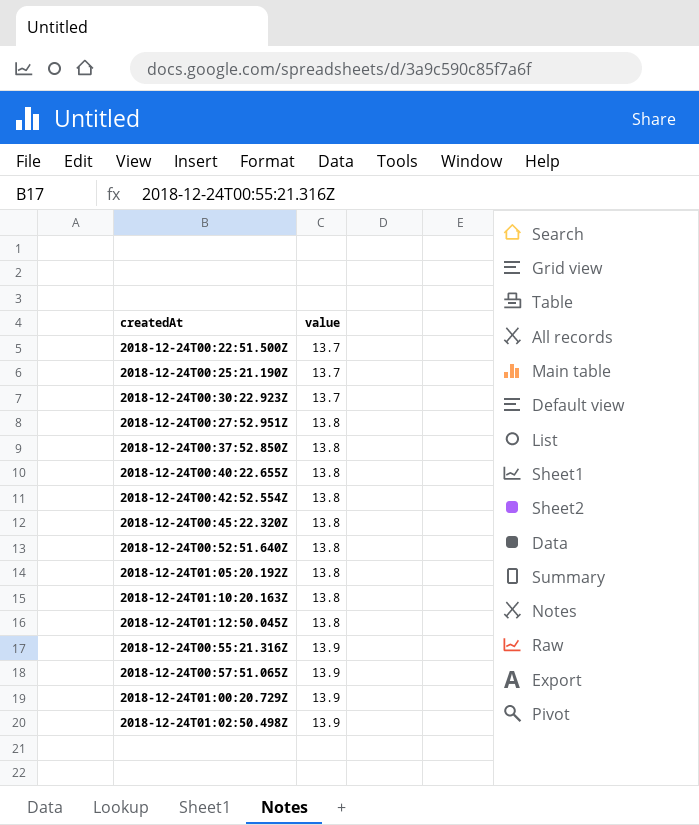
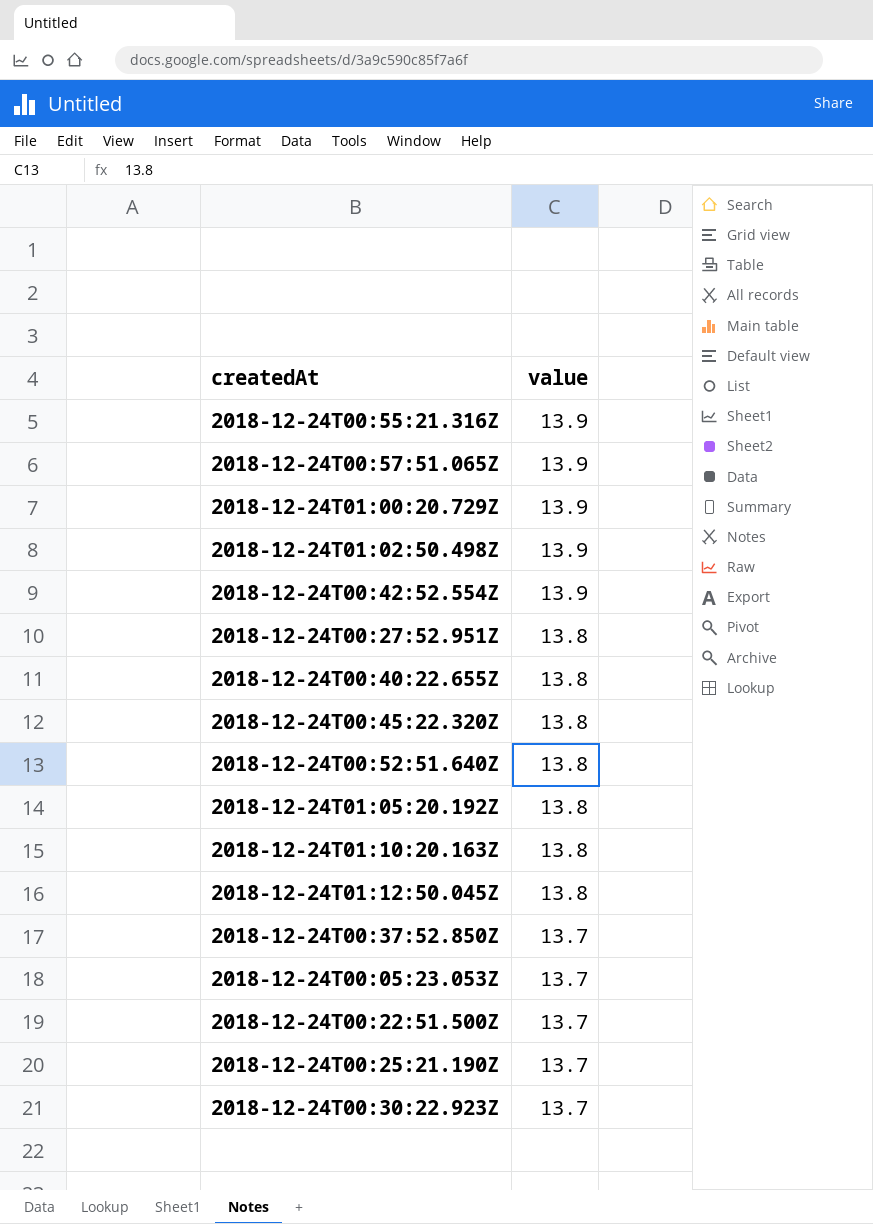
row order: value ascending -> value descending
2018-12-24T00:42:52.554Z | value: 13.8 -> 13.9
2018-12-24T00:37:52.850Z | value: 13.8 -> 13.7
row 2018-12-24T00:05:23.053Z: none -> 13.7

